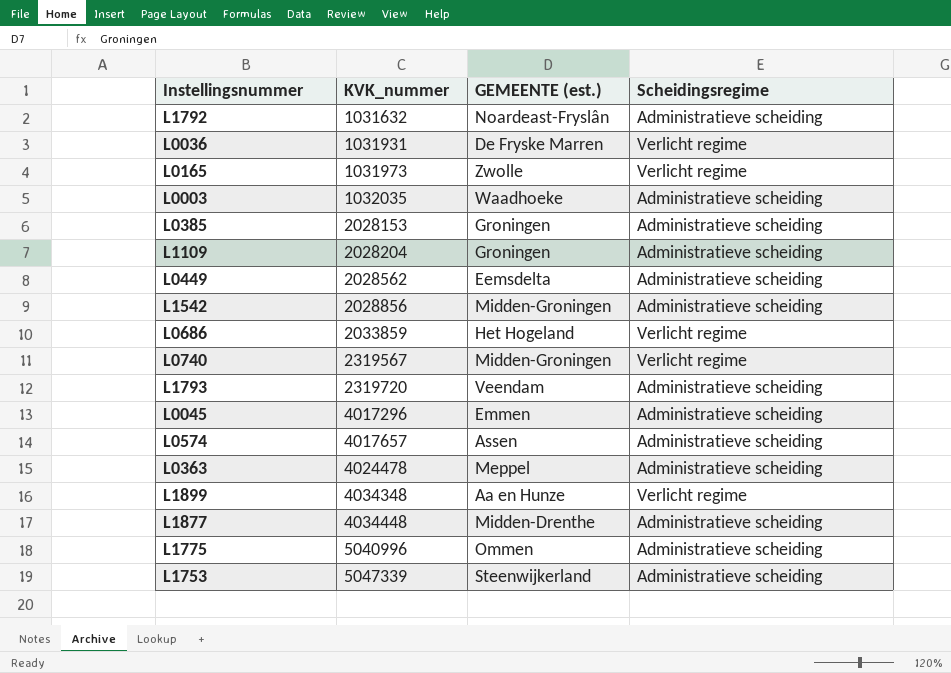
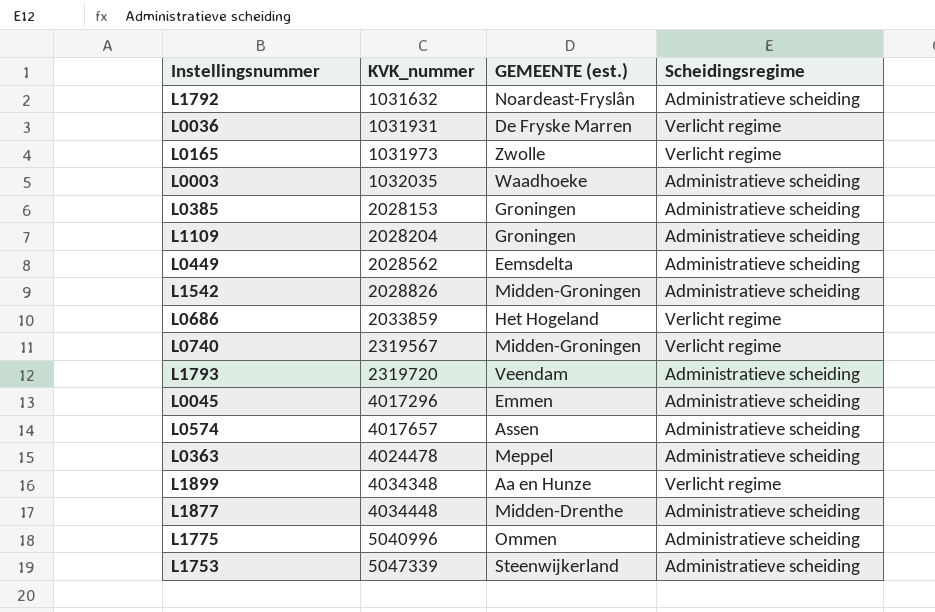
L1542 | KVK_nummer: 2028856 -> 2028826

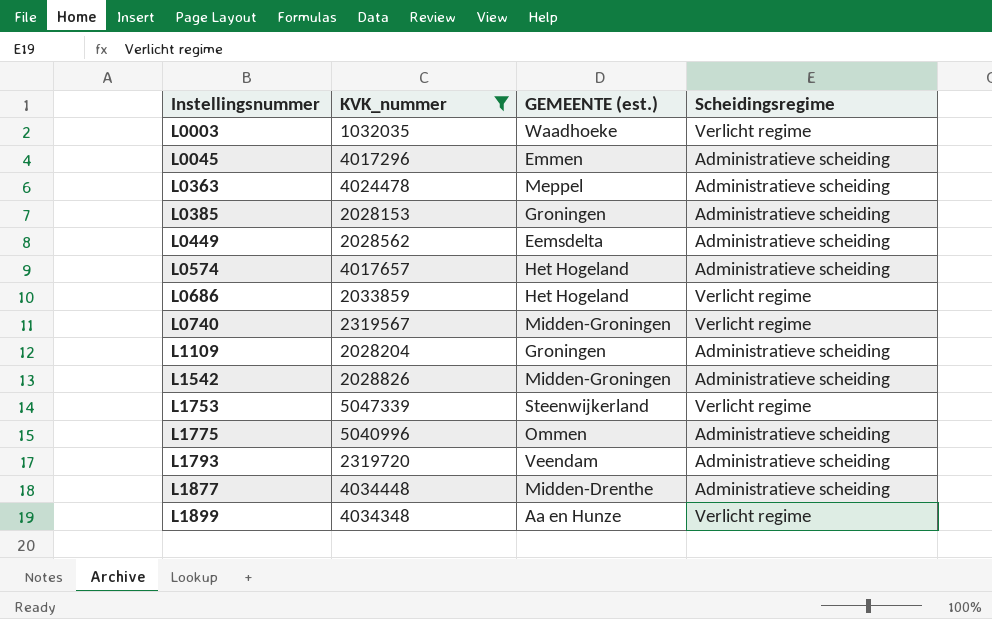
filter: none -> KVK_nummer >= 1032035
row order: KVK_nummer ascending -> Instellingsnummer ascending
L0003 | Scheidingsregime: Administratieve scheiding -> Verlicht regime
L0574 | GEMEENTE (est.): Assen -> Het Hogeland
L1753 | Scheidingsregime: Administratieve scheiding -> Verlicht regime

